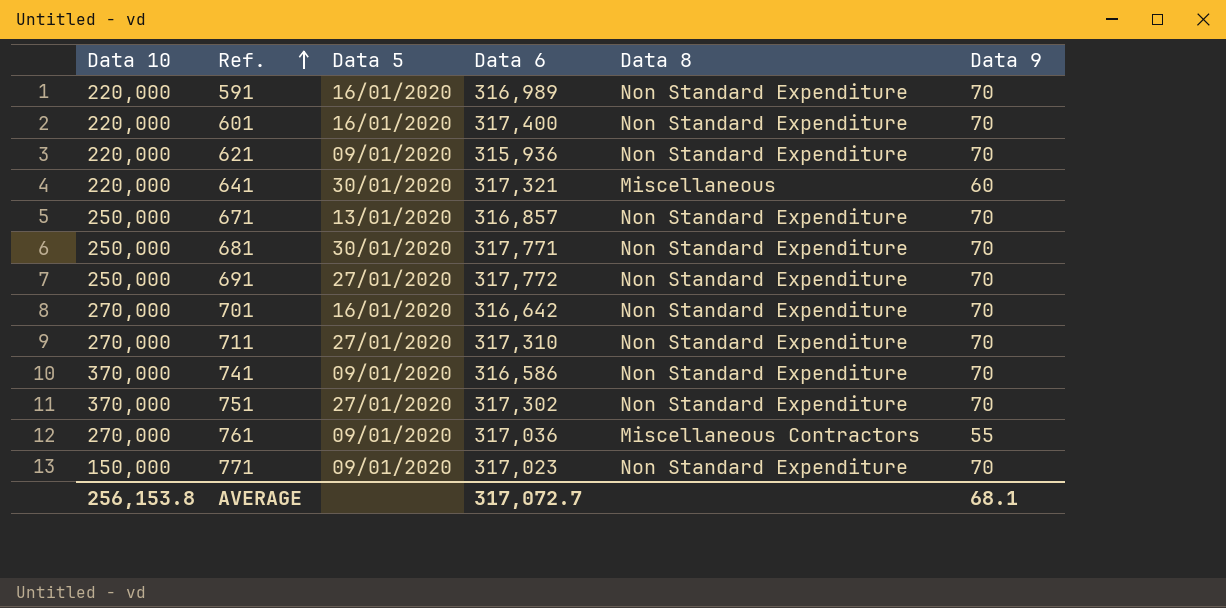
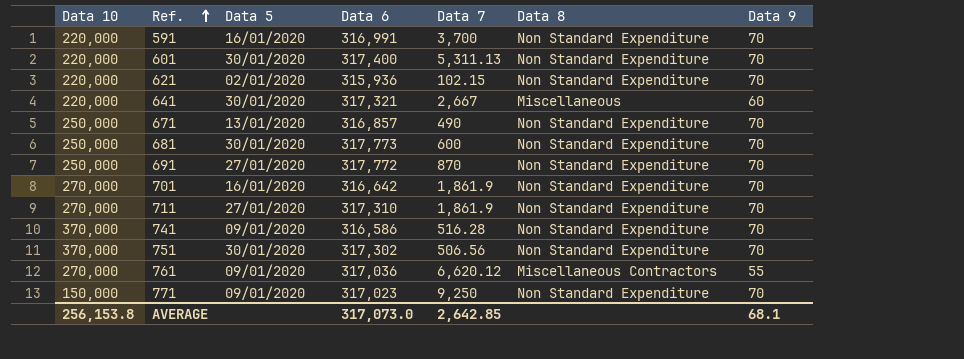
column Data 7 | position: none -> 5
591 | Data 6: 316,989 -> 316,991
601 | Data 5: 16/01/2020 -> 30/01/2020
621 | Data 5: 09/01/2020 -> 02/01/2020
681 | Data 6: 317,771 -> 317,773
751 | Data 5: 27/01/2020 -> 30/01/2020
AVERAGE | Data 6: 317,072.7 -> 317,073.0

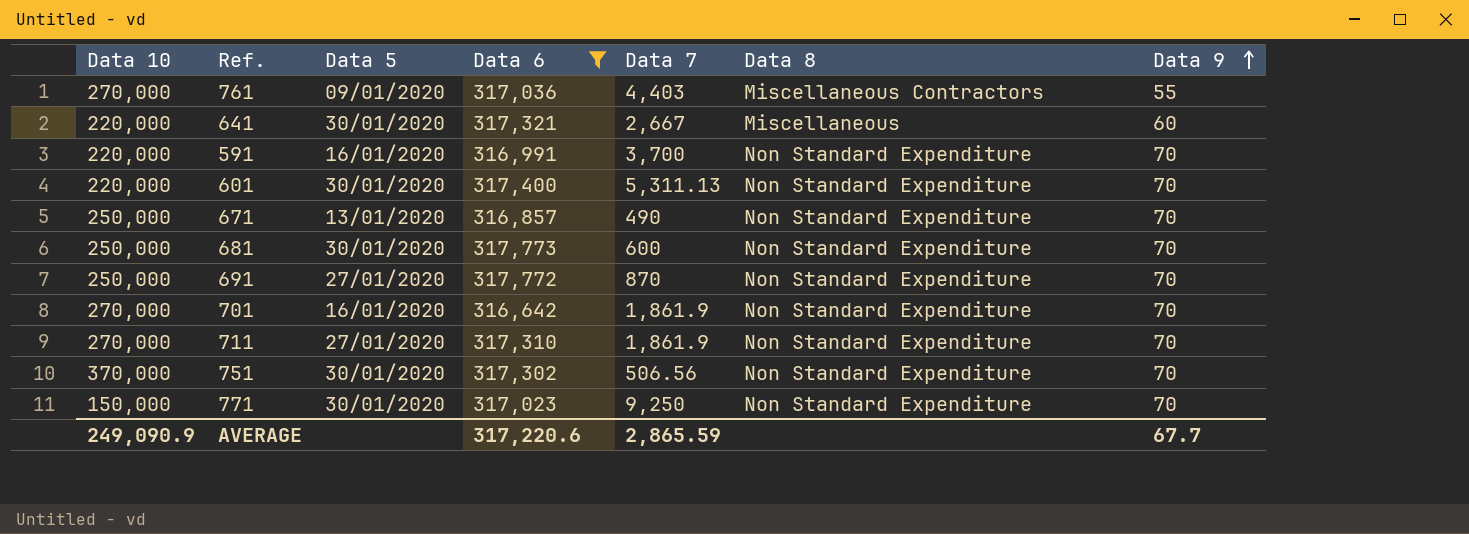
filter: none -> Data 6 >= 316,642
row order: Ref. ascending -> Data 9 ascending
761 | Data 7: 6,620.12 -> 4,403
771 | Data 5: 09/01/2020 -> 30/01/2020
AVERAGE | Data 10: 256,153.8 -> 249,090.9
AVERAGE | Data 6: 317,073.0 -> 317,220.6
AVERAGE | Data 7: 2,642.85 -> 2,865.59
AVERAGE | Data 9: 68.1 -> 67.7

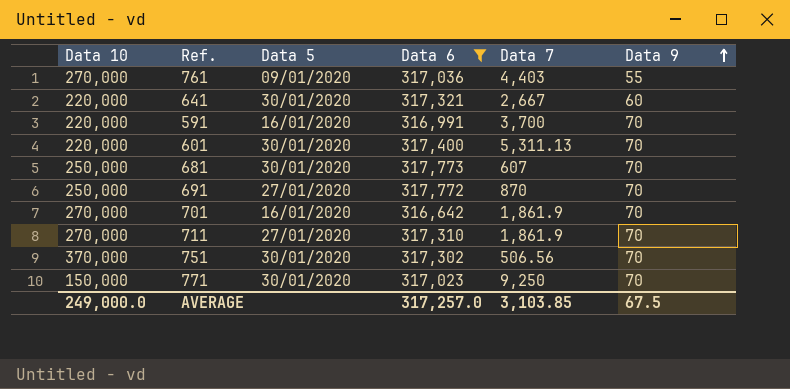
column Data 8 | position: 6 -> none
row 671: 250,000 | 13/01/2020 | 316,857 | 490 | Non Standard Expenditure | 70 -> none
681 | Data 7: 600 -> 607
AVERAGE | Data 10: 249,090.9 -> 249,000.0
AVERAGE | Data 6: 317,220.6 -> 317,257.0
AVERAGE | Data 7: 2,865.59 -> 3,103.85
AVERAGE | Data 9: 67.7 -> 67.5

